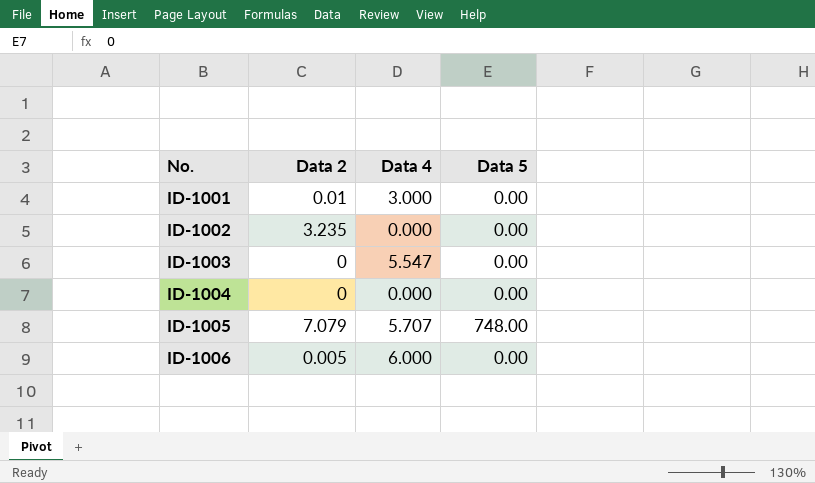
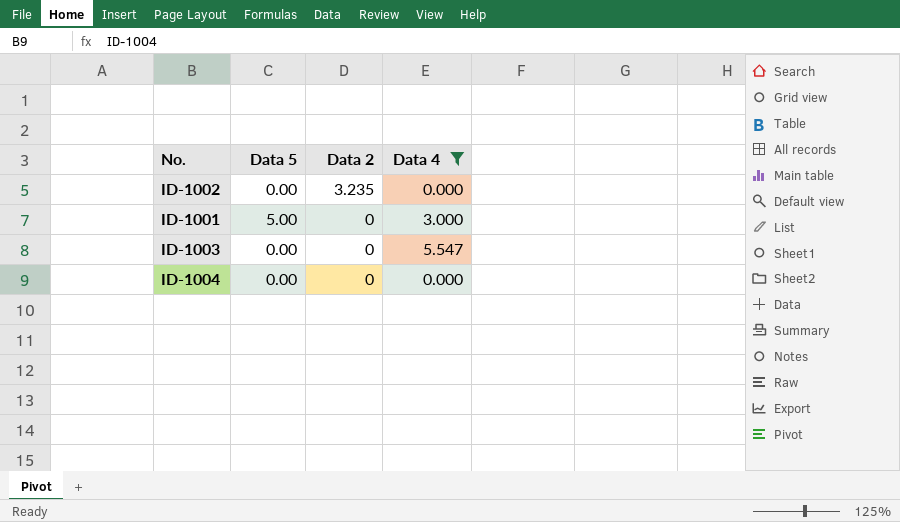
filter: none -> Data 4 <= 5.547
row order: No. ascending -> Data 2 descending
column Data 5 | position: 4 -> 2
ID-1001 | Data 5: 0.00 -> 5.00
ID-1001 | Data 2: 0.01 -> 0

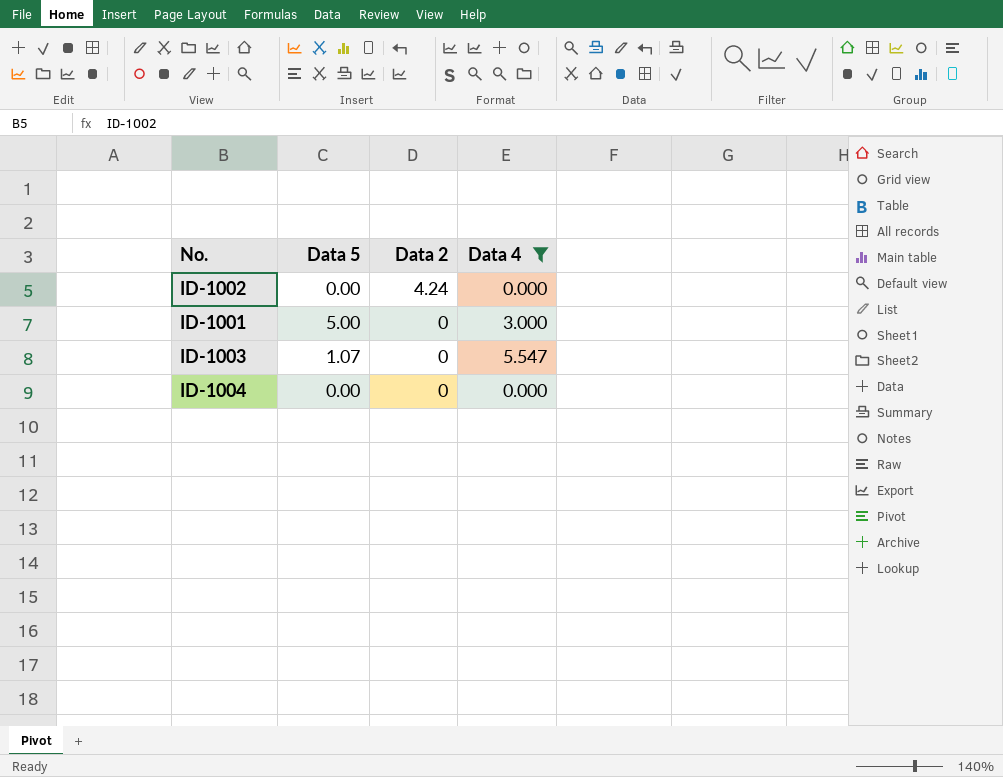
ID-1002 | Data 2: 3.235 -> 4.24
ID-1003 | Data 5: 0.00 -> 1.07

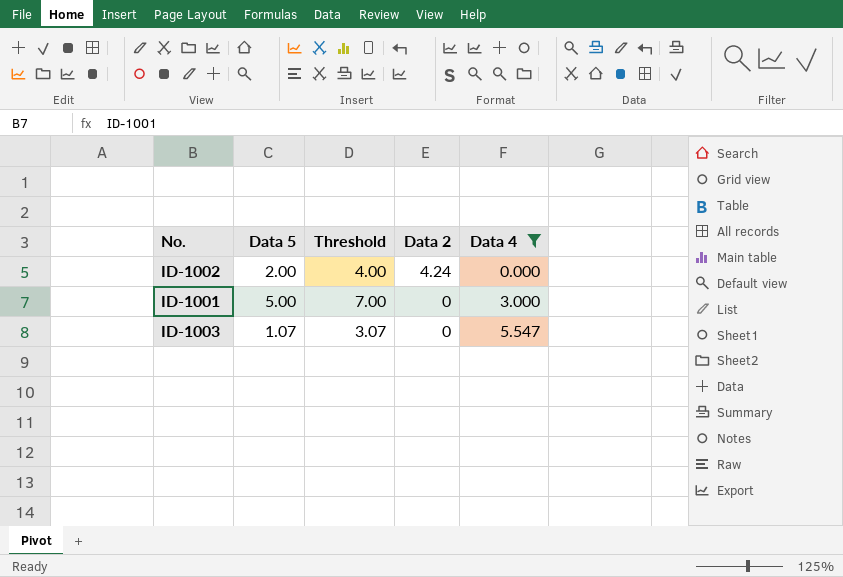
column Threshold | formula: none -> [Data 5] + 2
row ID-1004: 0.00 | 0 | 0.000 -> none
ID-1002 | Data 5: 0.00 -> 2.00

